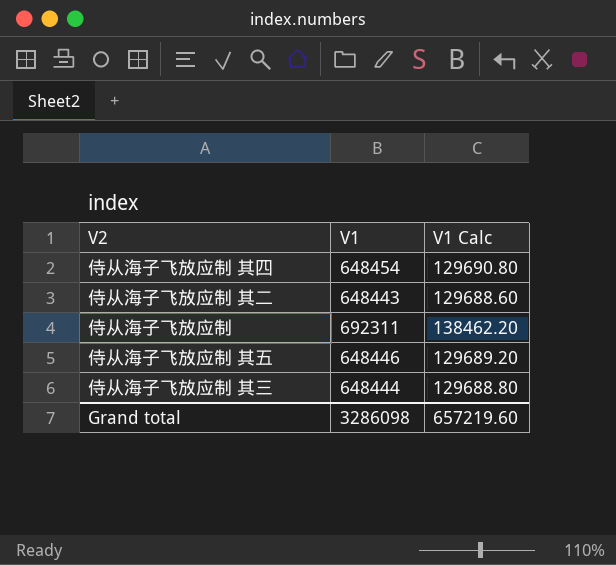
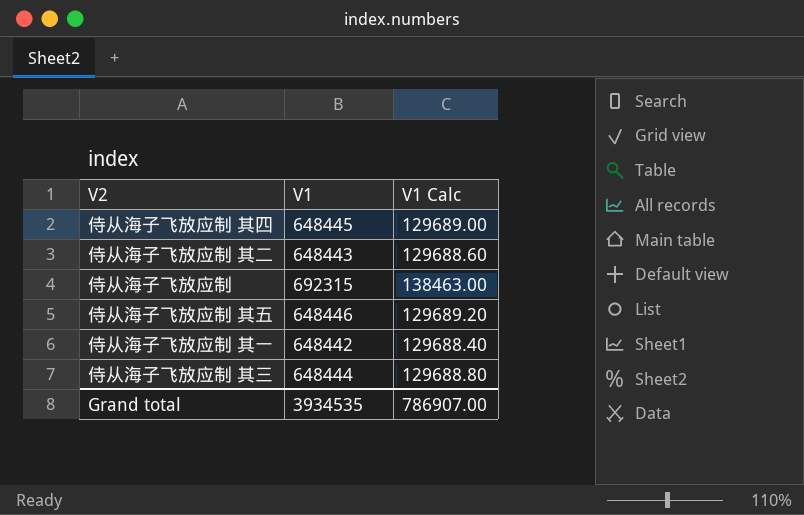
侍从海子飞放应制 其四 | V1: 648454 -> 648445
侍从海子飞放应制 其四 | V1 Calc: 129690.80 -> 129689.00
侍从海子飞放应制 | V1: 692311 -> 692315
侍从海子飞放应制 | V1 Calc: 138462.20 -> 138463.00
row 侍从海子飞放应制 其一: none -> 648442 | 129688.40
Grand total | V1: 3286098 -> 3934535
Grand total | V1 Calc: 657219.60 -> 786907.00

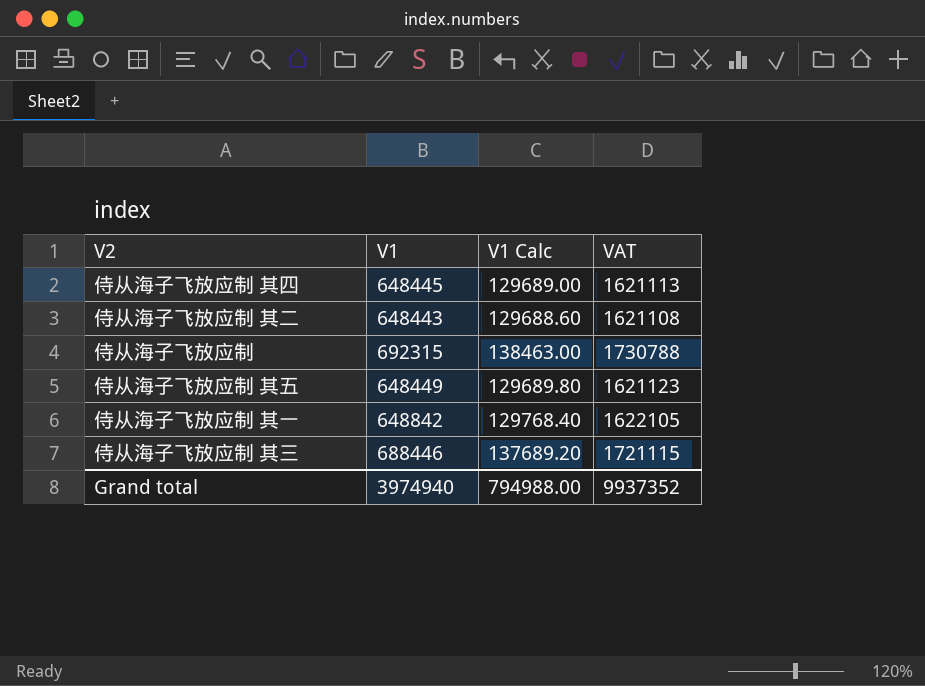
column VAT | formula: none -> [V1] * 2.5
侍从海子飞放应制 其五 | V1: 648446 -> 648449
侍从海子飞放应制 其五 | V1 Calc: 129689.20 -> 129689.80
侍从海子飞放应制 其一 | V1: 648442 -> 648842
侍从海子飞放应制 其一 | V1 Calc: 129688.40 -> 129768.40
侍从海子飞放应制 其三 | V1: 648444 -> 688446
侍从海子飞放应制 其三 | V1 Calc: 129688.80 -> 137689.20
Grand total | V1: 3934535 -> 3974940
Grand total | V1 Calc: 786907.00 -> 794988.00

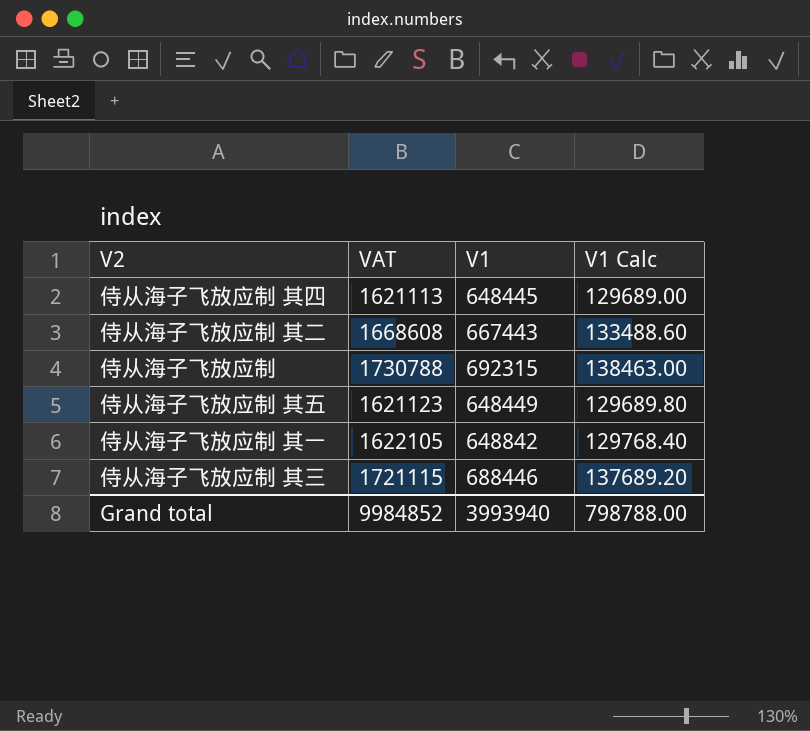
column VAT | position: 4 -> 2
侍从海子飞放应制 其二 | VAT: 1621108 -> 1668608
侍从海子飞放应制 其二 | V1: 648443 -> 667443
侍从海子飞放应制 其二 | V1 Calc: 129688.60 -> 133488.60
Grand total | VAT: 9937352 -> 9984852
Grand total | V1: 3974940 -> 3993940
Grand total | V1 Calc: 794988.00 -> 798788.00

